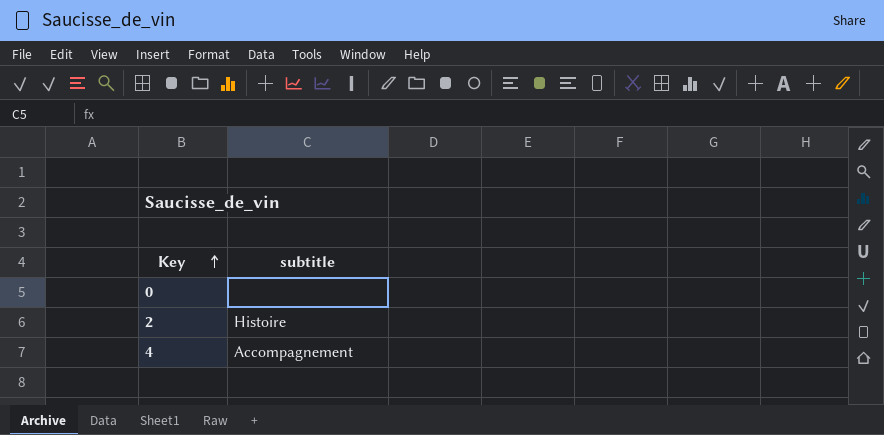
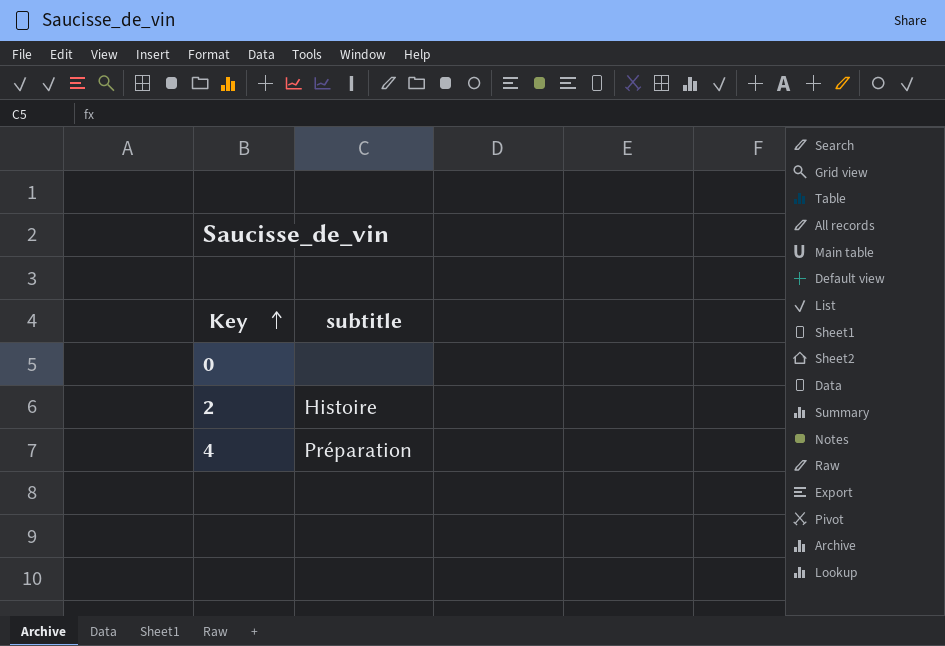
4 | subtitle: Accompagnement -> Préparation

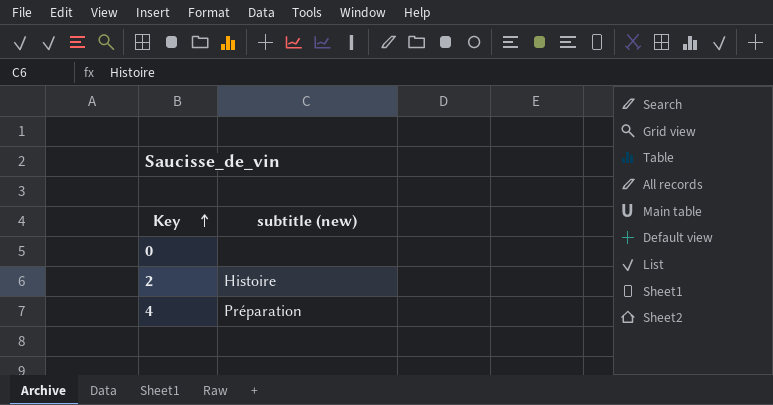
column name: subtitle -> subtitle (new)

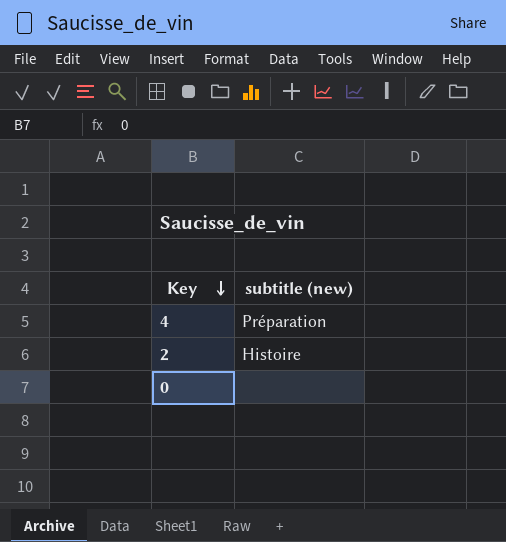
row order: Key ascending -> Key descending

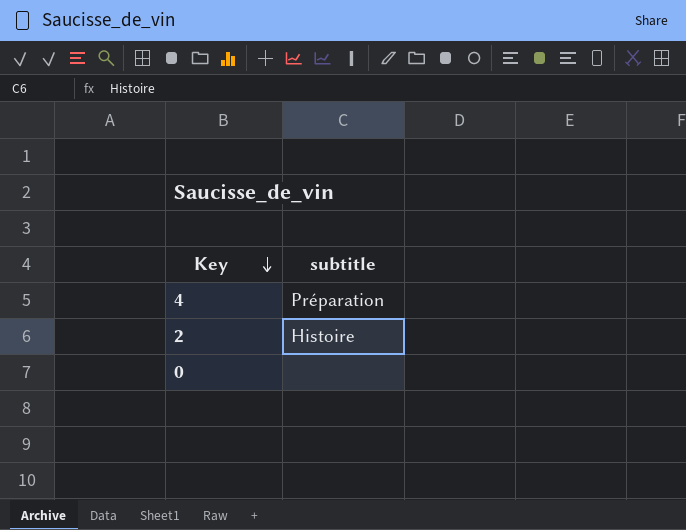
column name: subtitle (new) -> subtitle

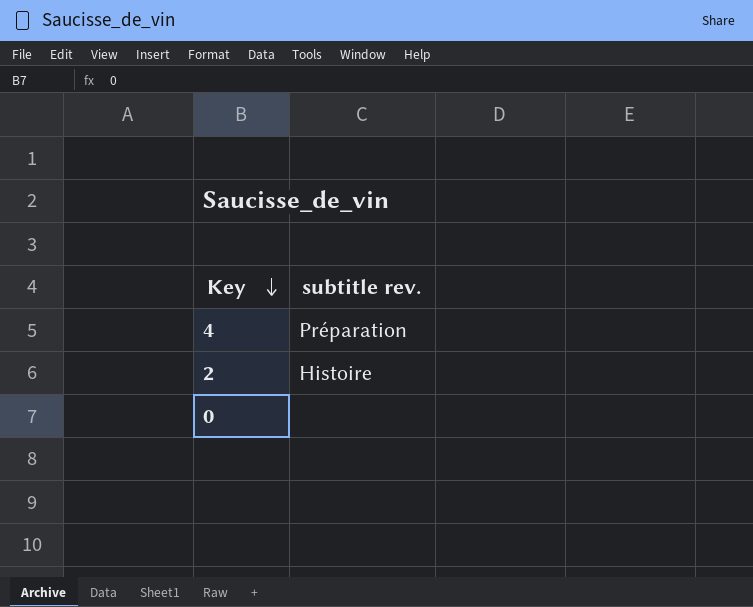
column name: subtitle -> subtitle rev.

